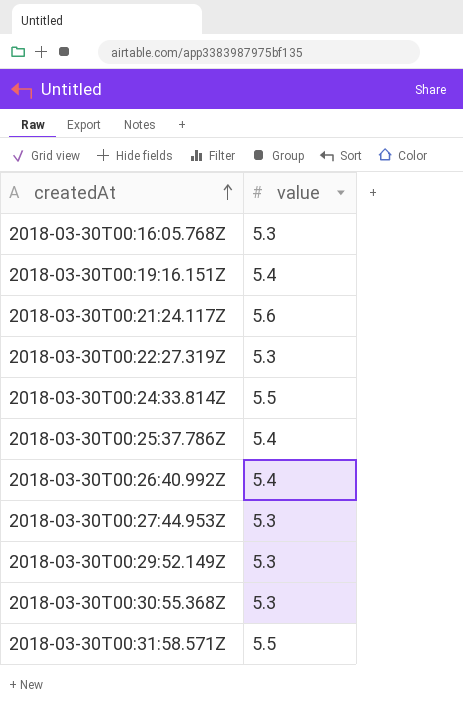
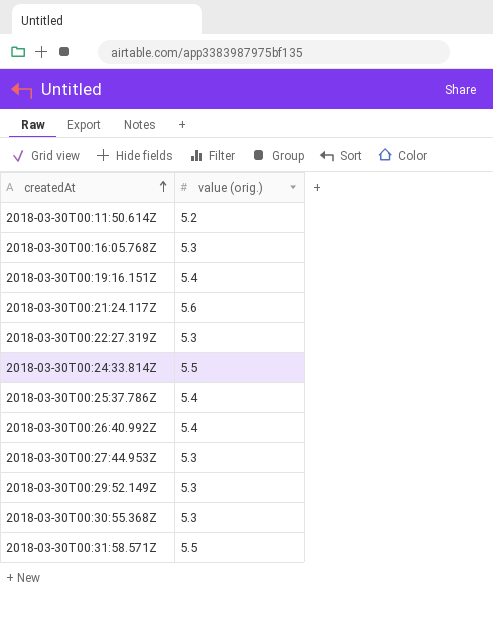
column name: value -> value (orig.)
row 2018-03-30T00:11:50.614Z: none -> 5.2

